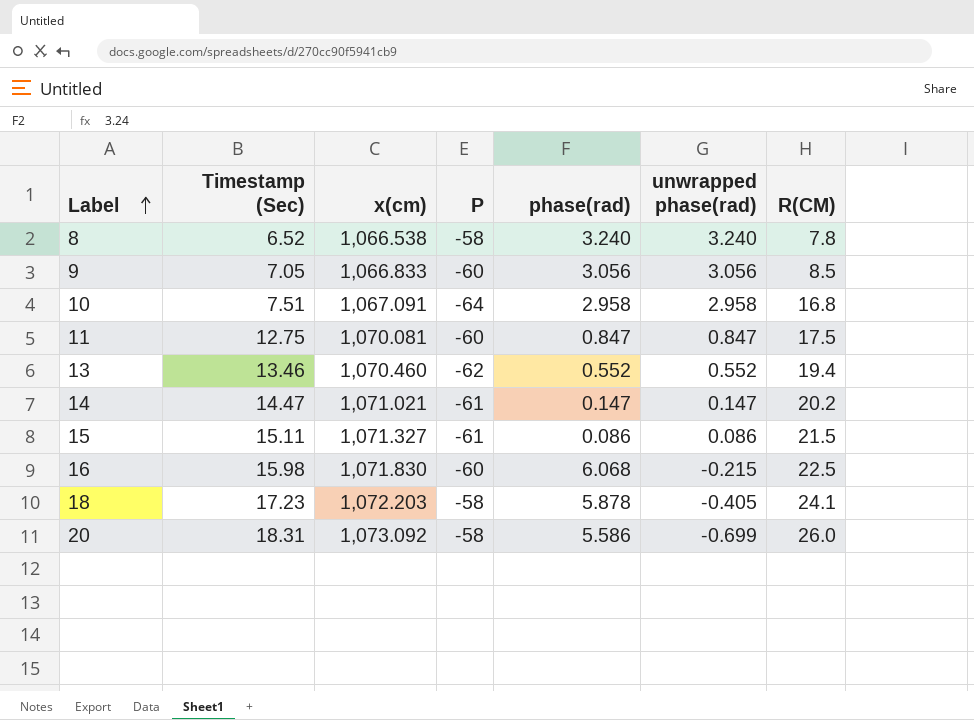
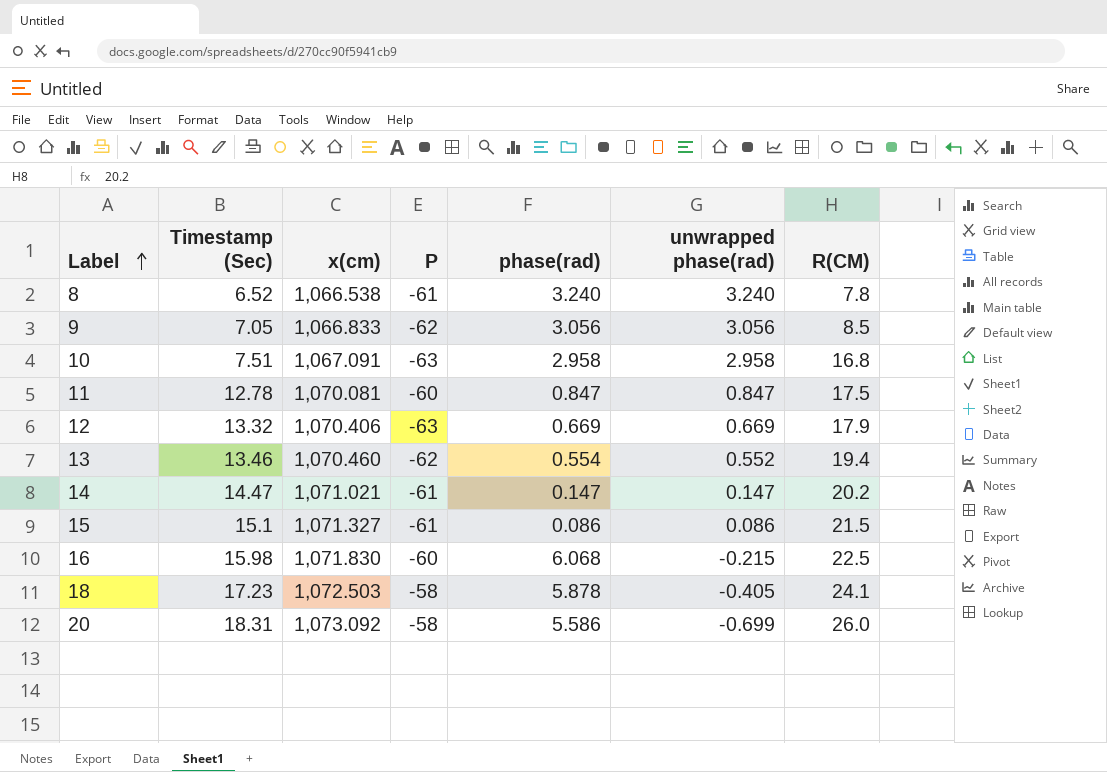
8 | P: -58 -> -61
9 | P: -60 -> -62
10 | P: -64 -> -63
11 | Timestamp (Sec): 12.75 -> 12.78
row 12: none -> 13.32 | 1,070.406 | -63 | 0.669 | 0.669 | 17.9
13 | phase(rad): 0.552 -> 0.554
15 | Timestamp (Sec): 15.11 -> 15.1
18 | x(cm): 1,072.203 -> 1,072.503

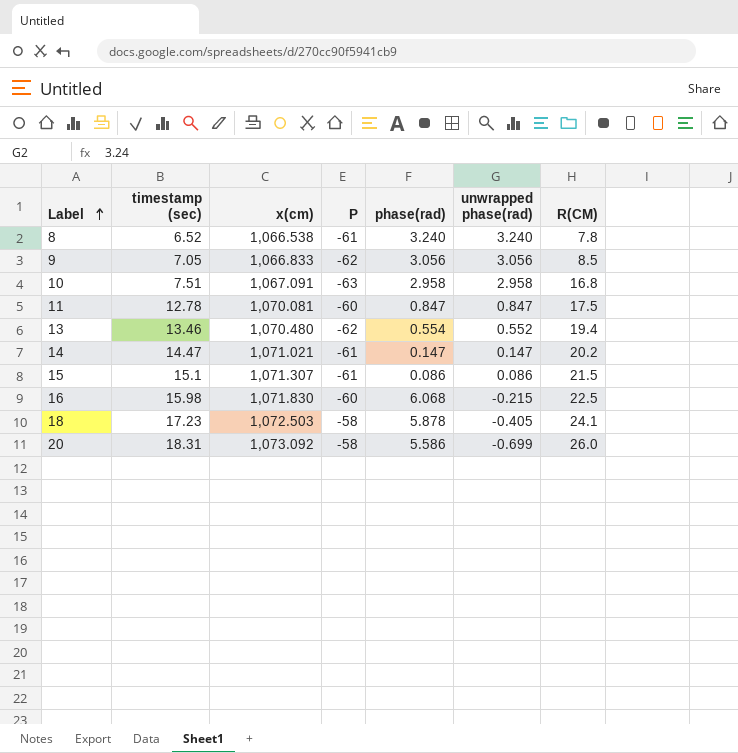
column name: Timestamp (Sec) -> timestamp (sec)
row 12: 13.32 | 1,070.406 | -63 | 0.669 | 0.669 | 17.9 -> none
13 | x(cm): 1,070.460 -> 1,070.480
15 | x(cm): 1,071.327 -> 1,071.307

